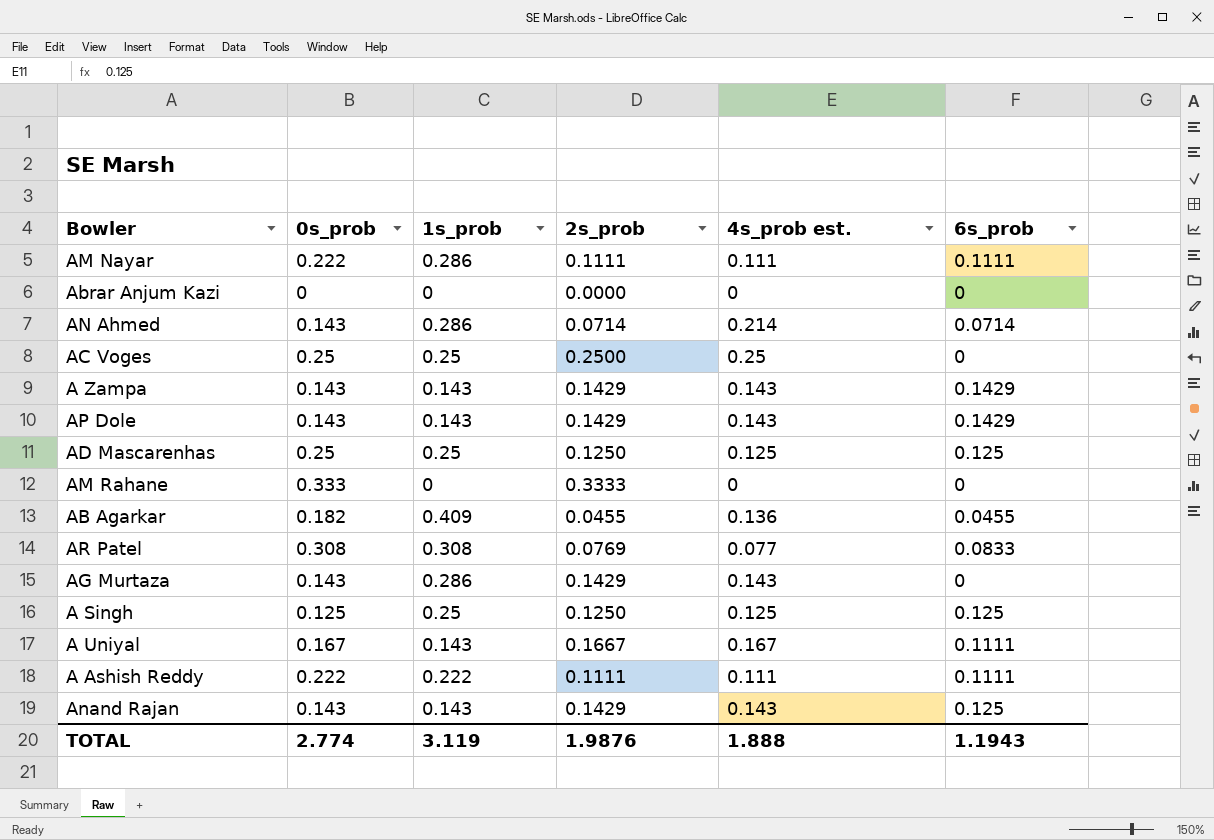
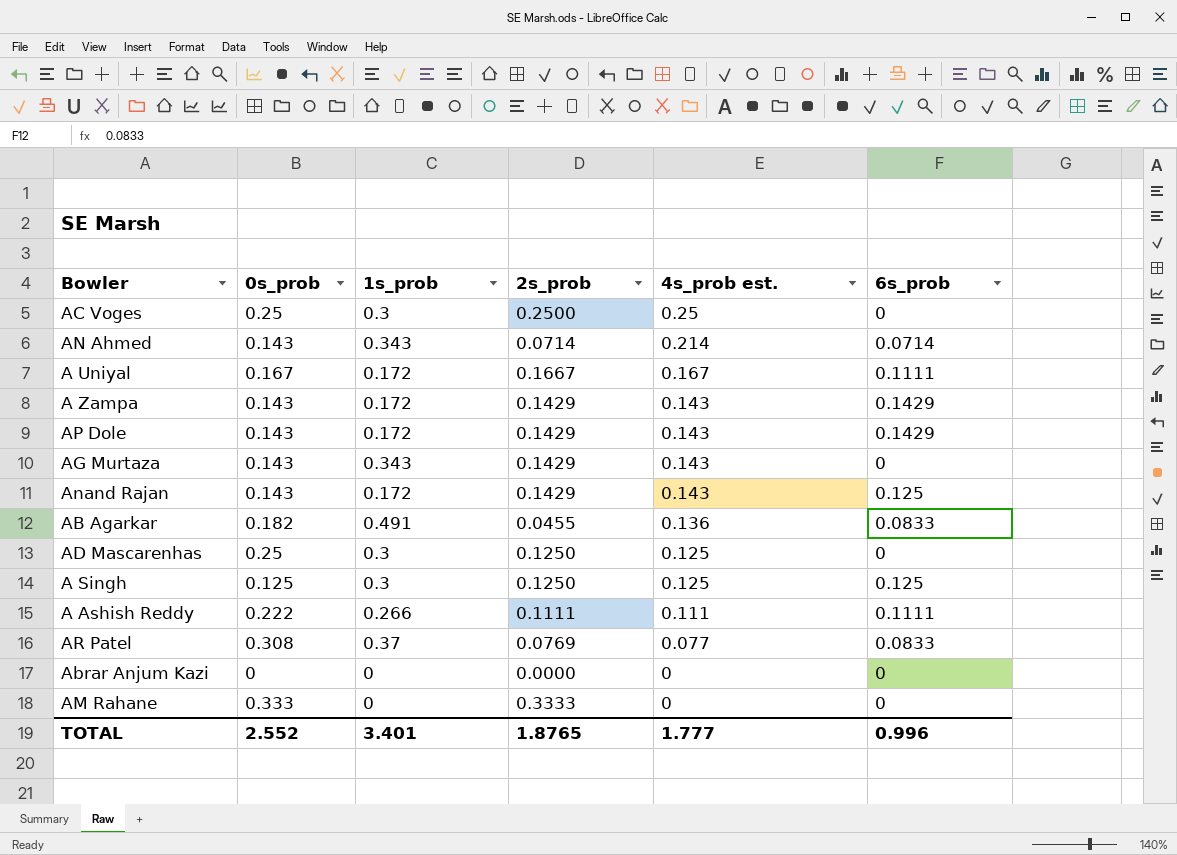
row order: none -> 4s_prob est. descending
row AM Nayar: 0.222 | 0.286 | 0.1111 | 0.111 | 0.1111 -> none
AC Voges | 1s_prob: 0.25 -> 0.3
AN Ahmed | 1s_prob: 0.286 -> 0.343
A Uniyal | 1s_prob: 0.143 -> 0.172
A Zampa | 1s_prob: 0.143 -> 0.172
AP Dole | 1s_prob: 0.143 -> 0.172
AG Murtaza | 1s_prob: 0.286 -> 0.343
Anand Rajan | 1s_prob: 0.143 -> 0.172
AB Agarkar | 1s_prob: 0.409 -> 0.491
AB Agarkar | 6s_prob: 0.0455 -> 0.0833
AD Mascarenhas | 1s_prob: 0.25 -> 0.3
AD Mascarenhas | 6s_prob: 0.125 -> 0
A Singh | 1s_prob: 0.25 -> 0.3
A Ashish Reddy | 1s_prob: 0.222 -> 0.266
AR Patel | 1s_prob: 0.308 -> 0.37
TOTAL | 0s_prob: 2.774 -> 2.552
TOTAL | 1s_prob: 3.119 -> 3.401
TOTAL | 2s_prob: 1.9876 -> 1.8765
TOTAL | 4s_prob est.: 1.888 -> 1.777
TOTAL | 6s_prob: 1.1943 -> 0.996

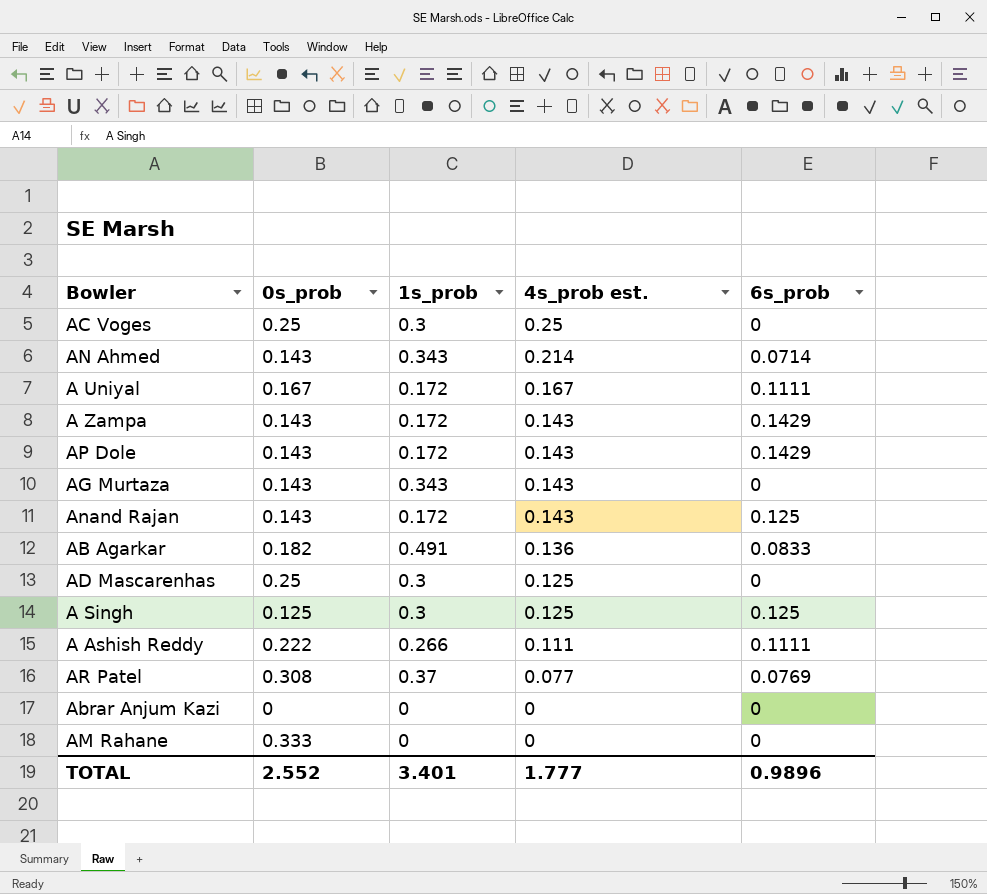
column 2s_prob | position: 4 -> none
AR Patel | 6s_prob: 0.0833 -> 0.0769
TOTAL | 6s_prob: 0.996 -> 0.9896

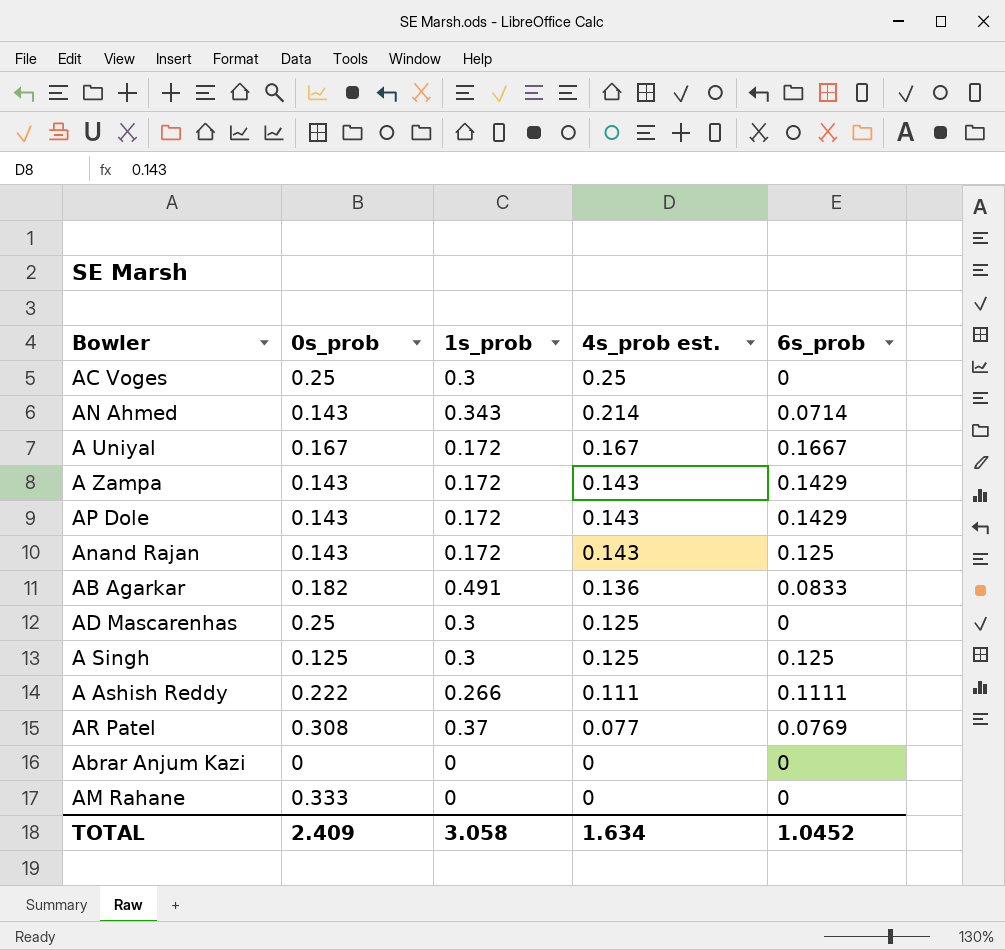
row AG Murtaza: 0.143 | 0.343 | 0.143 | 0 -> none
A Uniyal | 6s_prob: 0.1111 -> 0.1667
TOTAL | 0s_prob: 2.552 -> 2.409
TOTAL | 1s_prob: 3.401 -> 3.058
TOTAL | 4s_prob est.: 1.777 -> 1.634
TOTAL | 6s_prob: 0.9896 -> 1.0452

